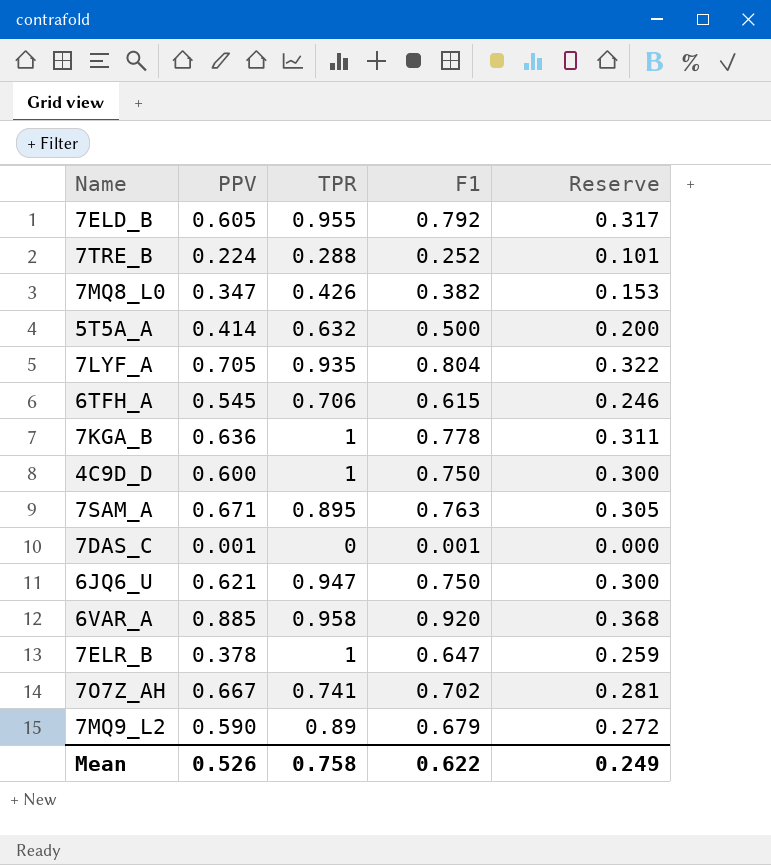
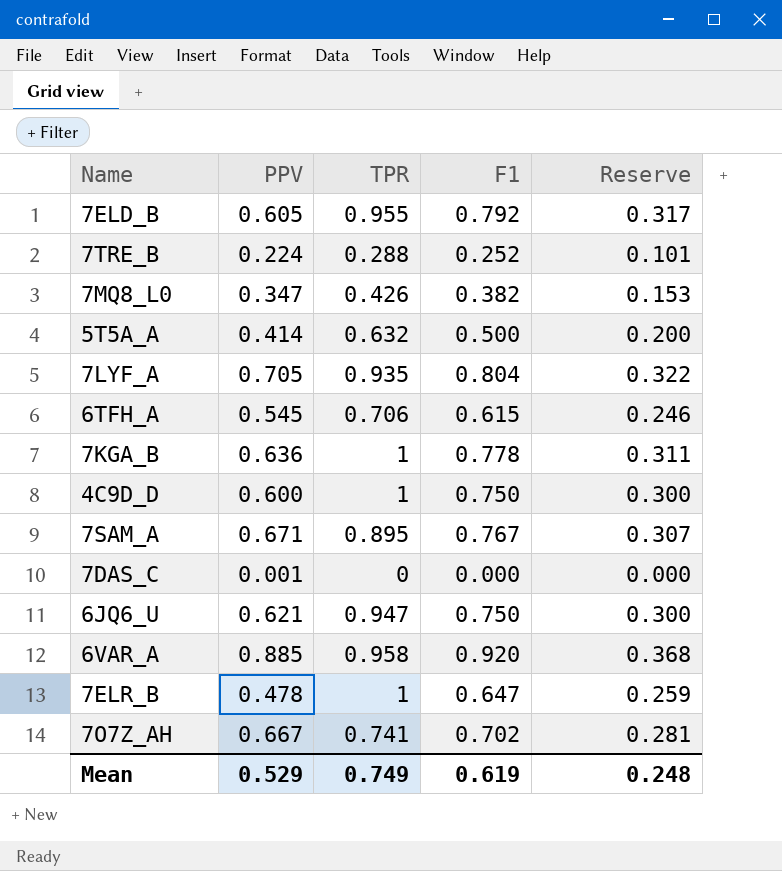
row 7MQ9_L2: 0.590 | 0.89 | 0.679 | 0.272 -> none
7SAM_A | F1: 0.763 -> 0.767
7SAM_A | Reserve: 0.305 -> 0.307
7DAS_C | F1: 0.001 -> 0.000
7ELR_B | PPV: 0.378 -> 0.478
Mean | PPV: 0.526 -> 0.529
Mean | TPR: 0.758 -> 0.749
Mean | F1: 0.622 -> 0.619
Mean | Reserve: 0.249 -> 0.248

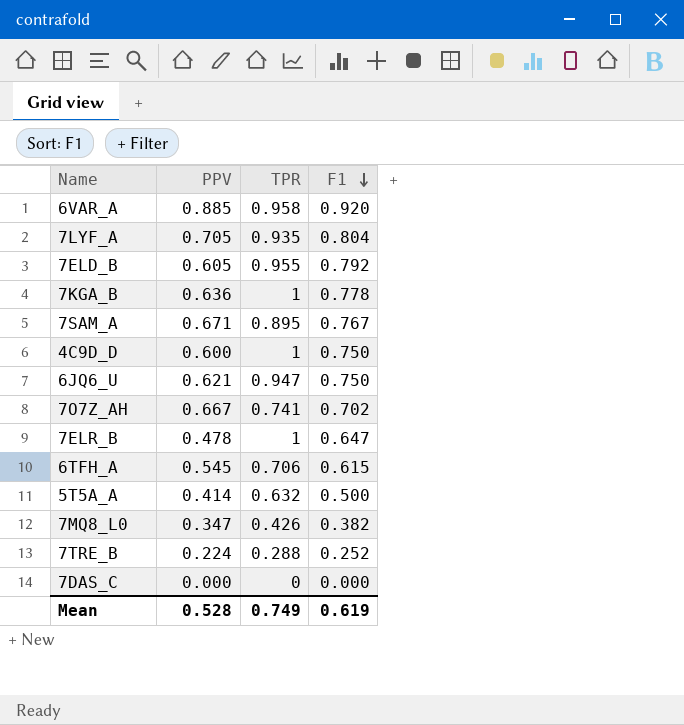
row order: none -> F1 descending
column Reserve | formula: [F1] * 0.4 -> none
7DAS_C | PPV: 0.001 -> 0.000
Mean | PPV: 0.529 -> 0.528

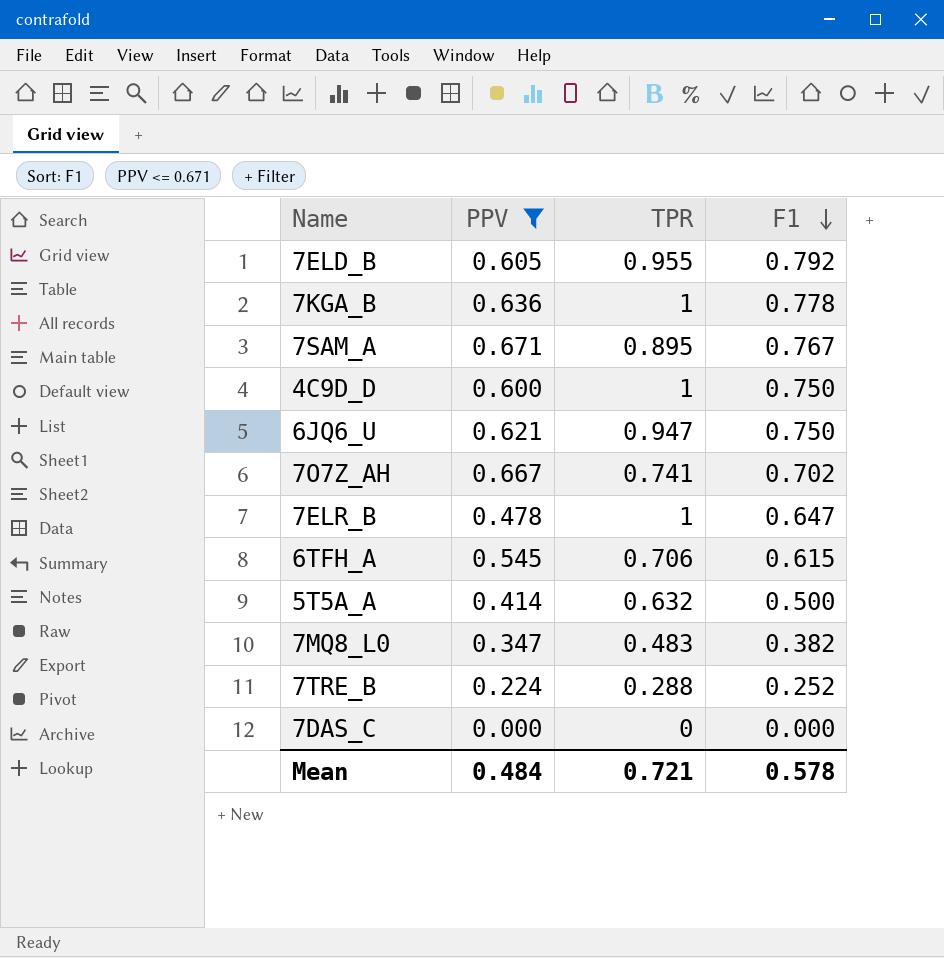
filter: none -> PPV <= 0.671
7MQ8_L0 | TPR: 0.426 -> 0.483
Mean | PPV: 0.528 -> 0.484
Mean | TPR: 0.749 -> 0.721
Mean | F1: 0.619 -> 0.578

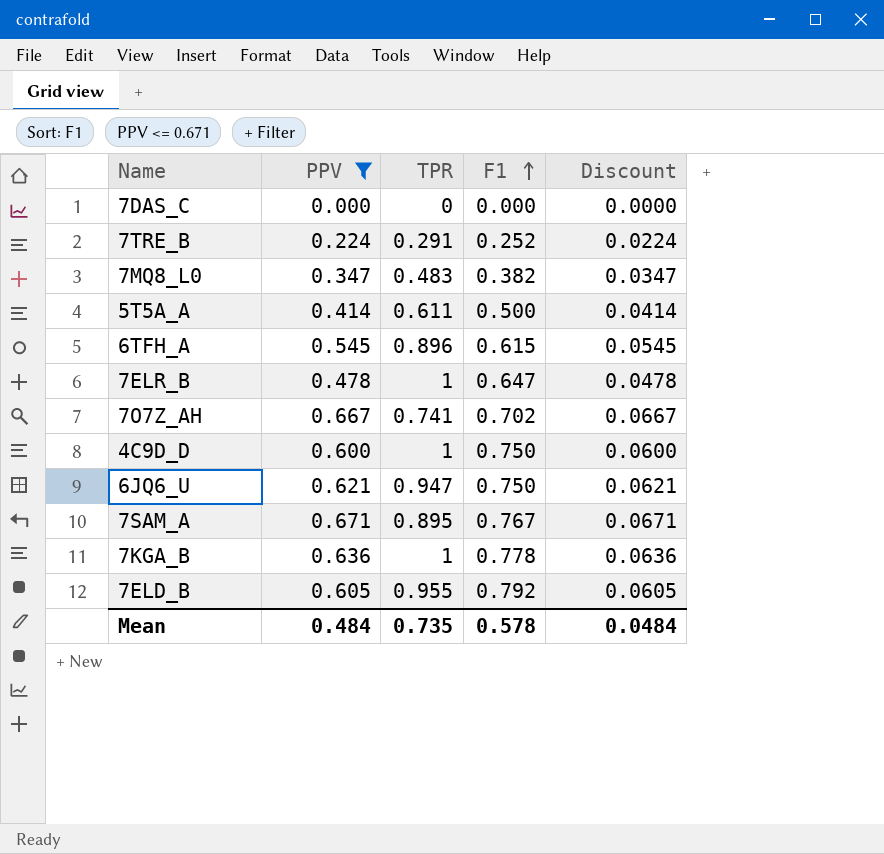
row order: F1 descending -> F1 ascending
column Discount | formula: none -> [PPV] * 0.1
7TRE_B | TPR: 0.288 -> 0.291
5T5A_A | TPR: 0.632 -> 0.611
6TFH_A | TPR: 0.706 -> 0.896
Mean | TPR: 0.721 -> 0.735

